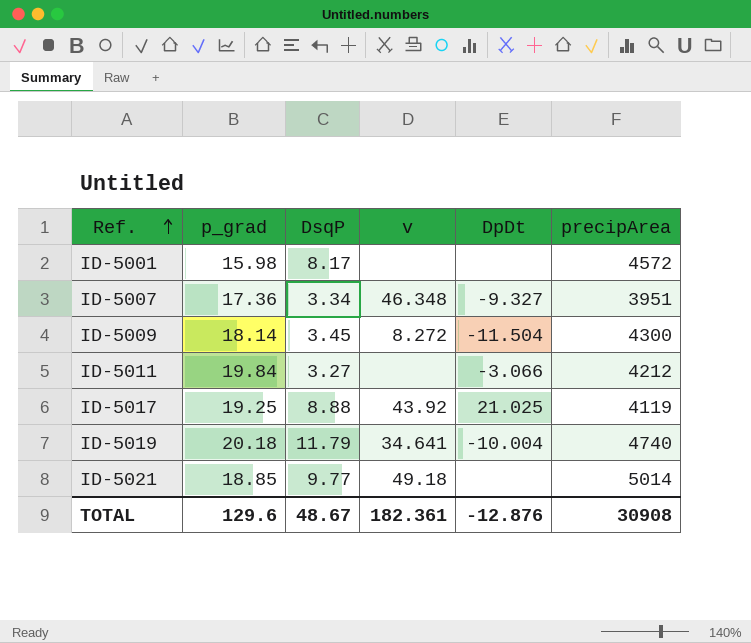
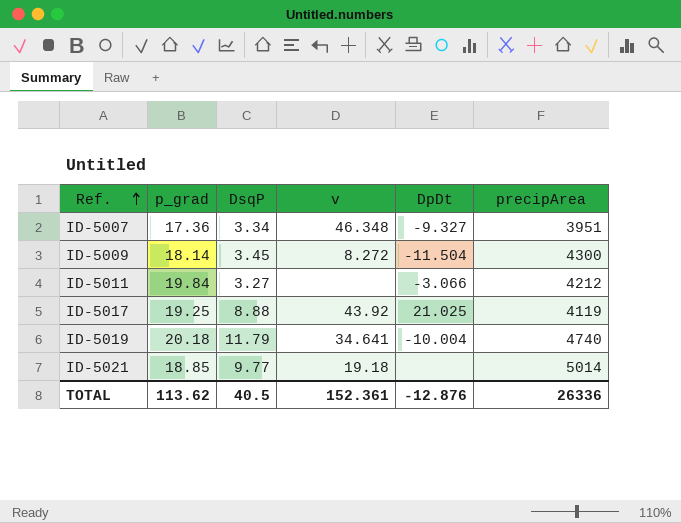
row ID-5001: 15.98 | 8.17 | none | none | 4572 -> none
ID-5021 | v: 49.18 -> 19.18
TOTAL | p_grad: 129.6 -> 113.62
TOTAL | DsqP: 48.67 -> 40.5
TOTAL | v: 182.361 -> 152.361
TOTAL | precipArea: 30908 -> 26336

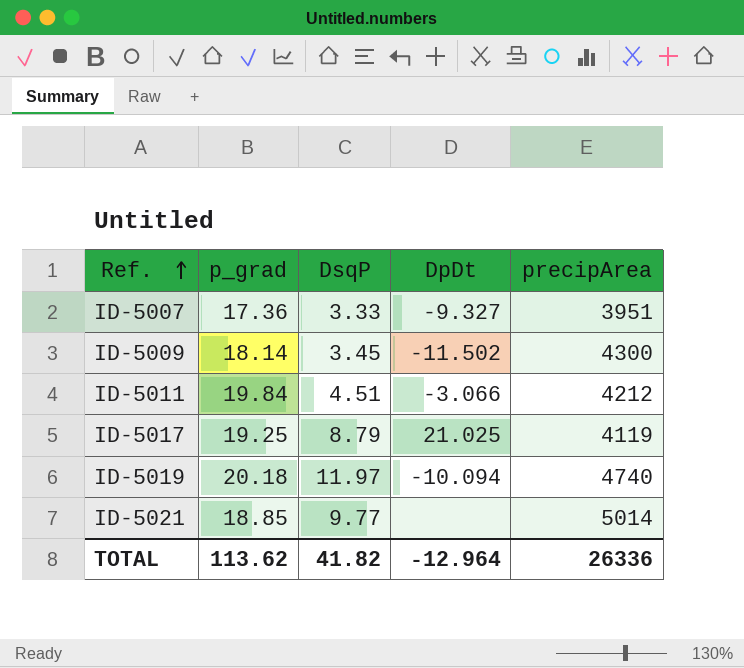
column v | position: 4 -> none
ID-5007 | DsqP: 3.34 -> 3.33
ID-5009 | DpDt: -11.504 -> -11.502
ID-5011 | DsqP: 3.27 -> 4.51
ID-5017 | DsqP: 8.88 -> 8.79
ID-5019 | DsqP: 11.79 -> 11.97
ID-5019 | DpDt: -10.004 -> -10.094
TOTAL | DsqP: 40.5 -> 41.82
TOTAL | DpDt: -12.876 -> -12.964

